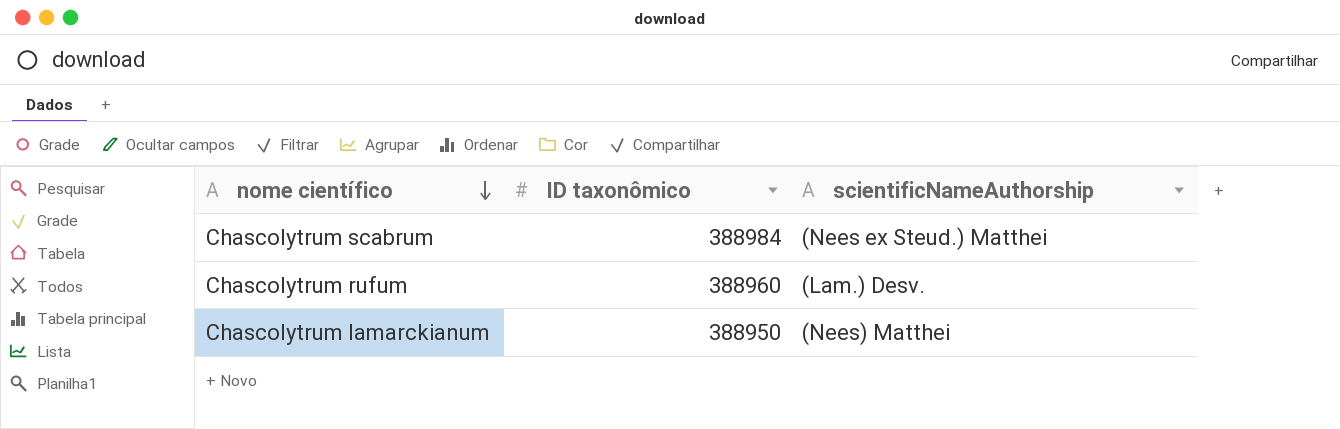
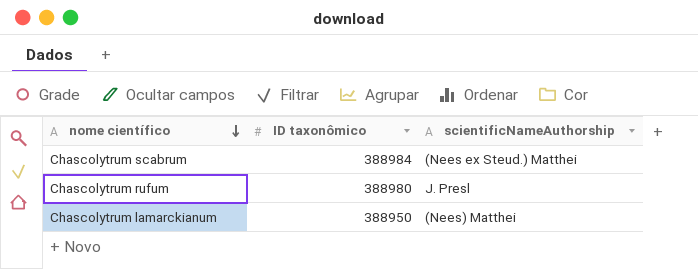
Chascolytrum rufum | ID taxonômico: 388960 -> 388980
Chascolytrum rufum | scientificNameAuthorship: (Lam.) Desv. -> J. Presl

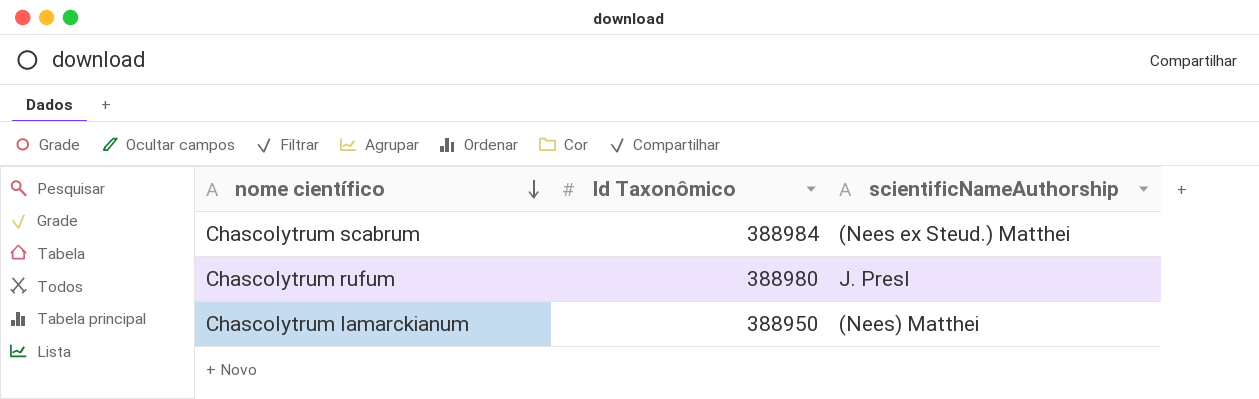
column name: ID taxonômico -> Id Taxonômico

